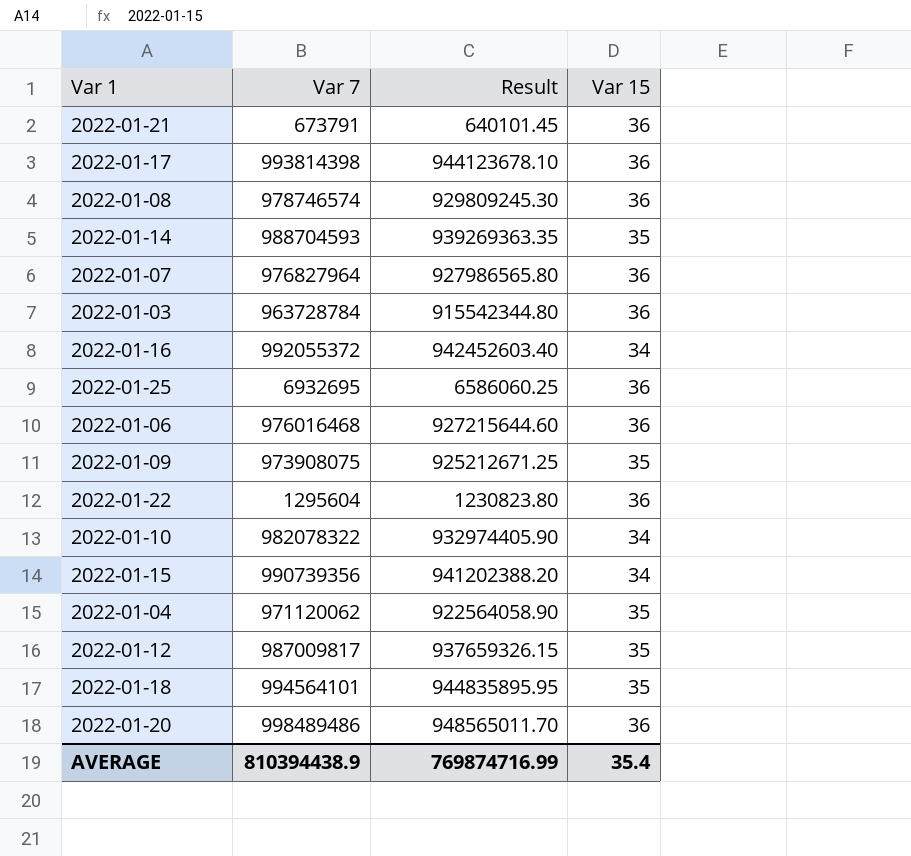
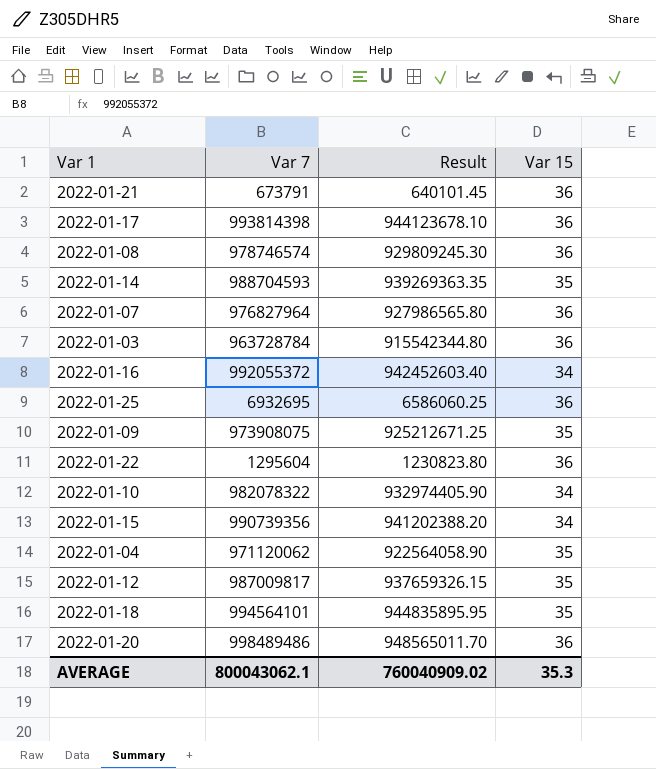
row 2022-01-06: 976016468 | 927215644.60 | 36 -> none
AVERAGE | Var 7: 810394438.9 -> 800043062.1
AVERAGE | Result: 769874716.99 -> 760040909.02
AVERAGE | Var 15: 35.4 -> 35.3

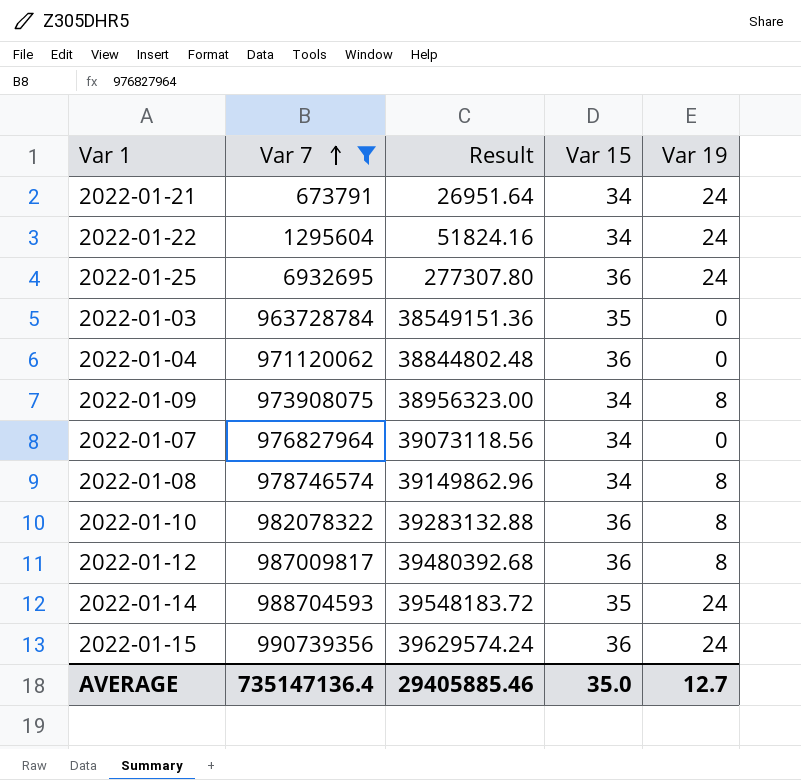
filter: none -> Var 7 <= 990739356
row order: none -> Var 7 ascending
column Result | formula: [Var 7] * 0.95 -> [Var 7] * 0.04
column Var 19 | position: none -> 5
2022-01-21 | Var 15: 36 -> 34
2022-01-22 | Var 15: 36 -> 34
2022-01-03 | Var 15: 36 -> 35
2022-01-04 | Var 15: 35 -> 36
2022-01-09 | Var 15: 35 -> 34
2022-01-07 | Var 15: 36 -> 34
2022-01-08 | Var 15: 36 -> 34
2022-01-10 | Var 15: 34 -> 36
2022-01-12 | Var 15: 35 -> 36
2022-01-15 | Var 15: 34 -> 36
AVERAGE | Var 7: 800043062.1 -> 735147136.4
AVERAGE | Result: 760040909.02 -> 29405885.46
AVERAGE | Var 15: 35.3 -> 35.0

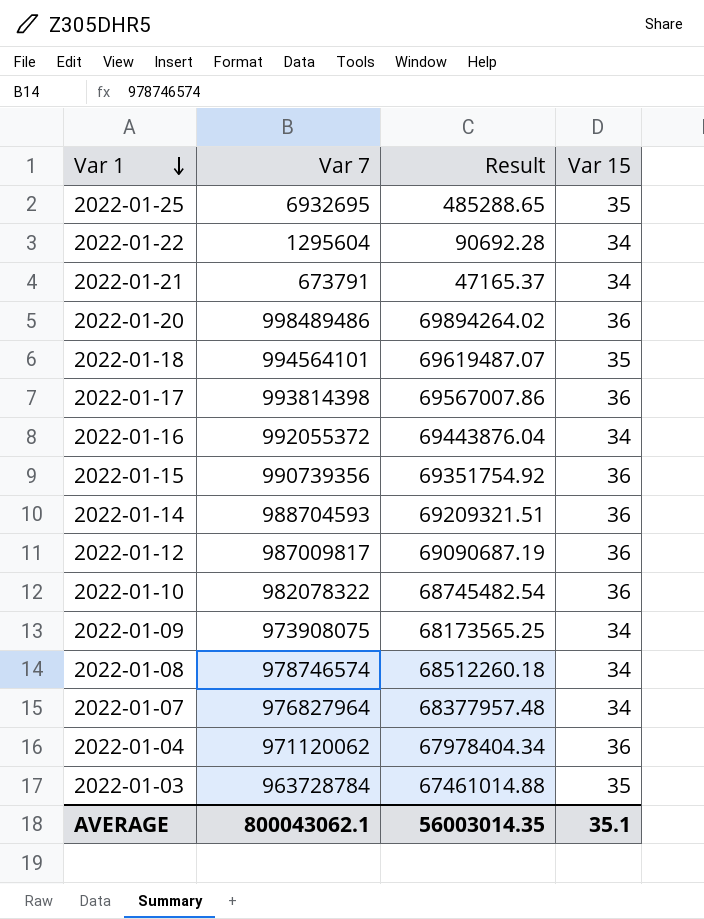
filter: Var 7 <= 990739356 -> none
row order: Var 7 ascending -> Var 1 descending
column Var 19 | position: 5 -> none
column Result | formula: [Var 7] * 0.04 -> [Var 7] * 0.07
2022-01-25 | Var 15: 36 -> 35
2022-01-14 | Var 15: 35 -> 36
AVERAGE | Var 7: 735147136.4 -> 800043062.1
AVERAGE | Result: 29405885.46 -> 56003014.35
AVERAGE | Var 15: 35.0 -> 35.1

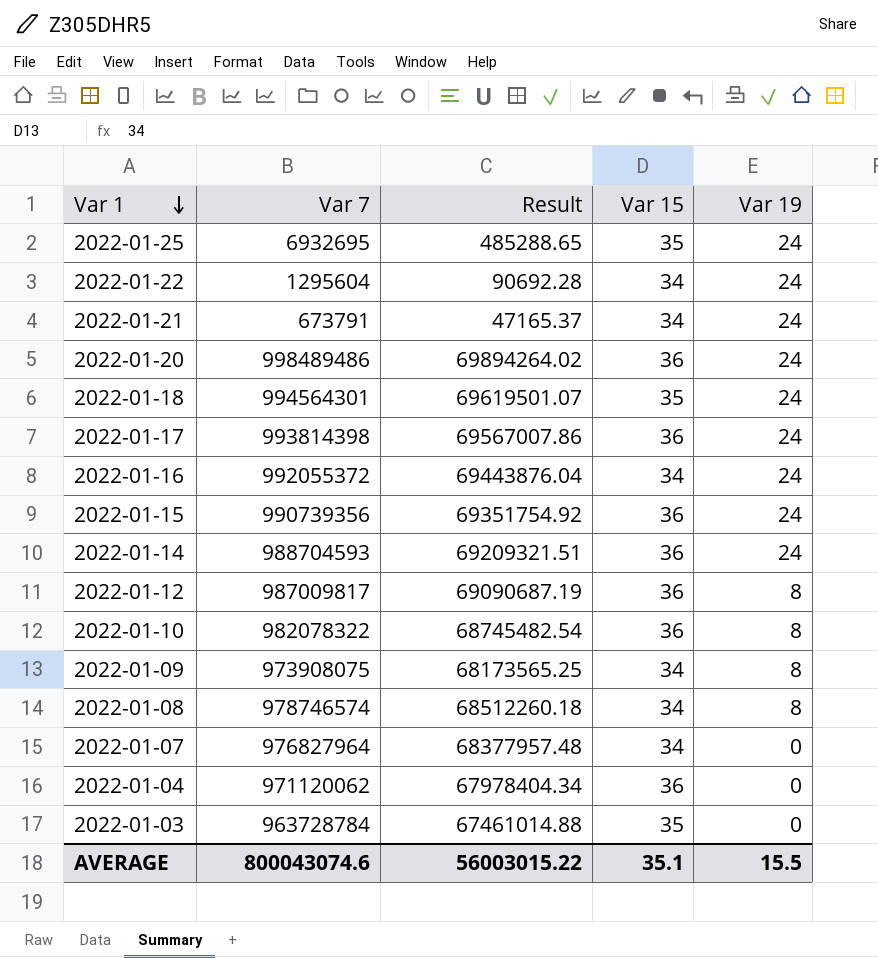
column Var 19 | position: none -> 5
2022-01-18 | Var 7: 994564101 -> 994564301
2022-01-18 | Result: 69619487.07 -> 69619501.07
AVERAGE | Var 7: 800043062.1 -> 800043074.6
AVERAGE | Result: 56003014.35 -> 56003015.22

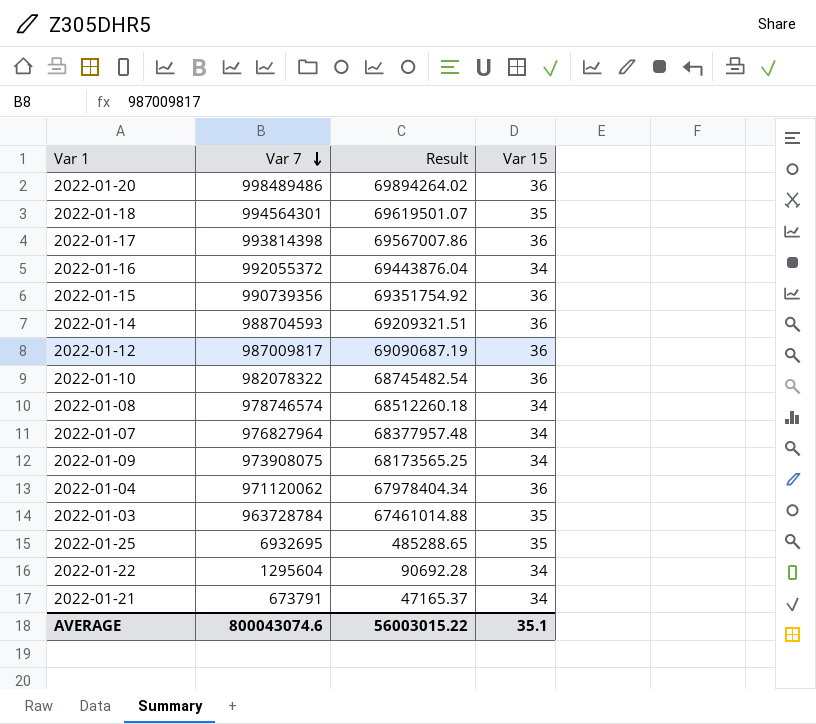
row order: Var 1 descending -> Var 7 descending
column Var 19 | position: 5 -> none

